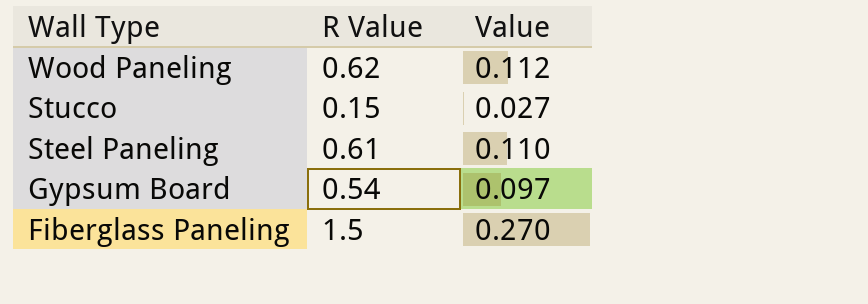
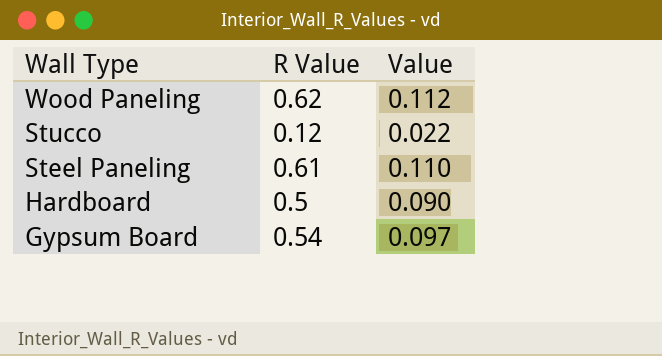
row Fiberglass Paneling: 1.5 | 0.270 -> none
Stucco | R Value: 0.15 -> 0.12
Stucco | Value: 0.027 -> 0.022
row Hardboard: none -> 0.5 | 0.090

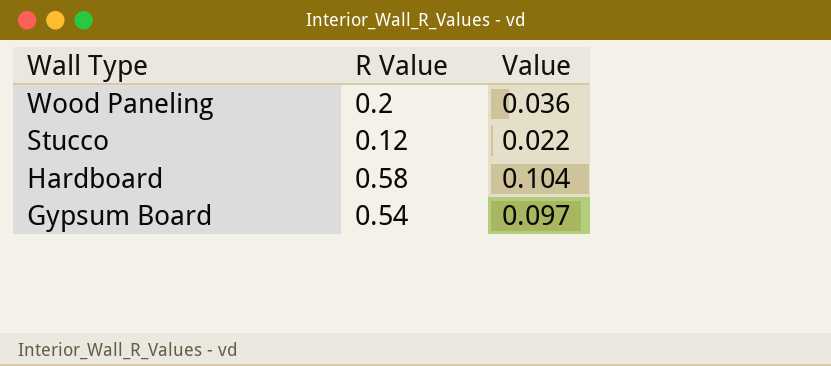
row Steel Paneling: 0.61 | 0.110 -> none
Wood Paneling | R Value: 0.62 -> 0.2
Wood Paneling | Value: 0.112 -> 0.036
Hardboard | R Value: 0.5 -> 0.58
Hardboard | Value: 0.090 -> 0.104

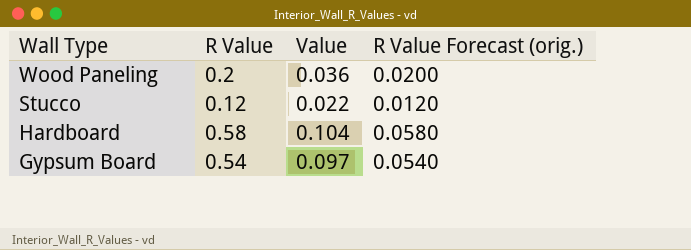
column R Value Forecast (orig.) | formula: none -> [R Value] * 0.1

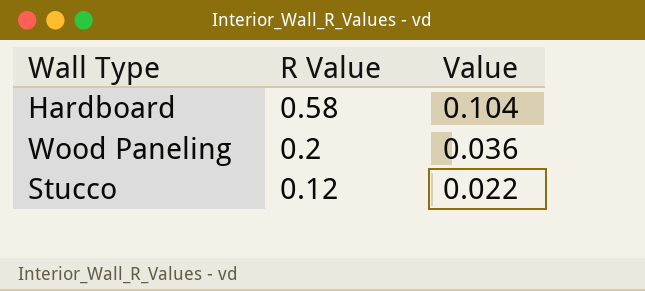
row order: Wall Type descending -> R Value descending
column R Value Forecast (orig.) | formula: [R Value] * 0.1 -> none
row Gypsum Board: 0.54 | 0.097 | 0.0540 -> none

